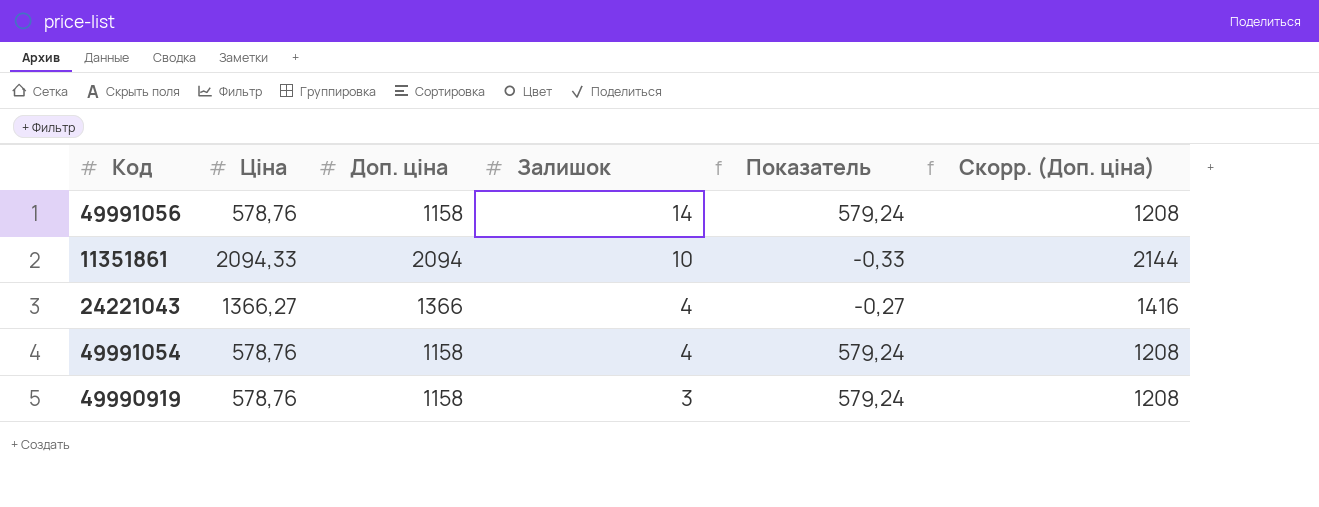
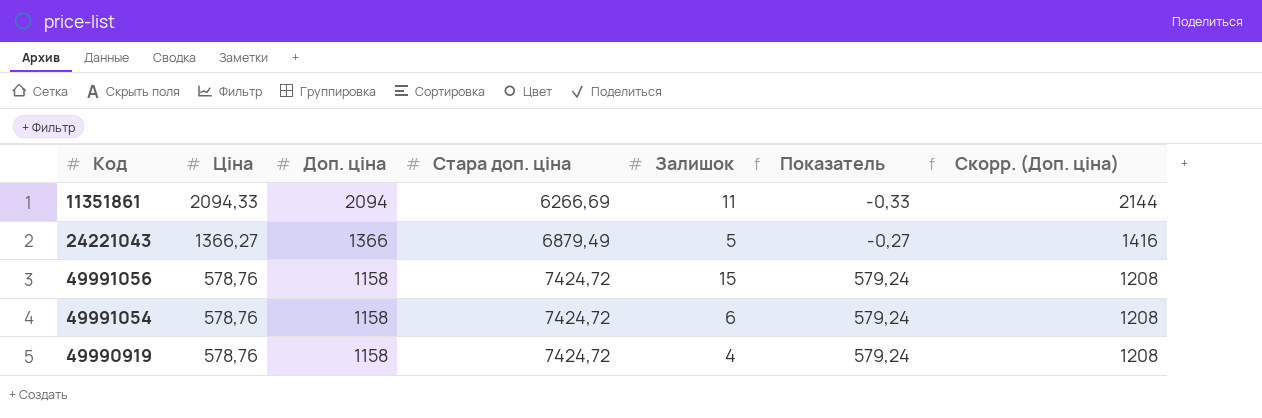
row order: Залишок descending -> Ціна descending
column Стара доп. ціна | position: none -> 4
11351861 | Залишок: 10 -> 11
24221043 | Залишок: 4 -> 5
49991056 | Залишок: 14 -> 15
49991054 | Залишок: 4 -> 6
49990919 | Залишок: 3 -> 4

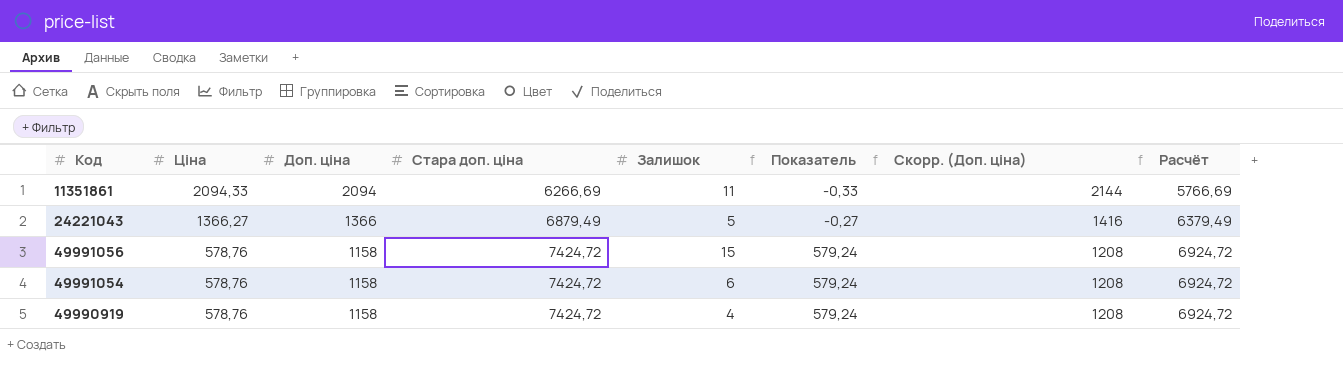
column Расчёт | formula: none -> [Стара доп. ціна] - 500

